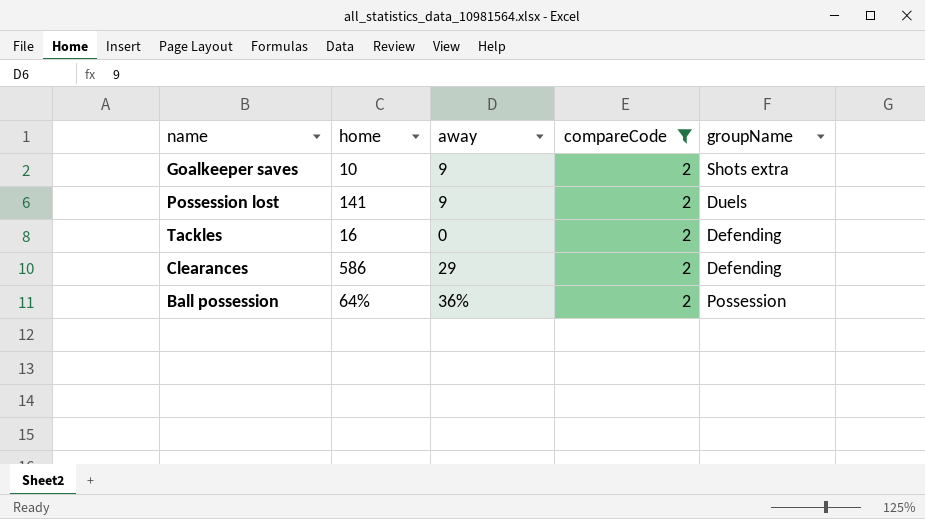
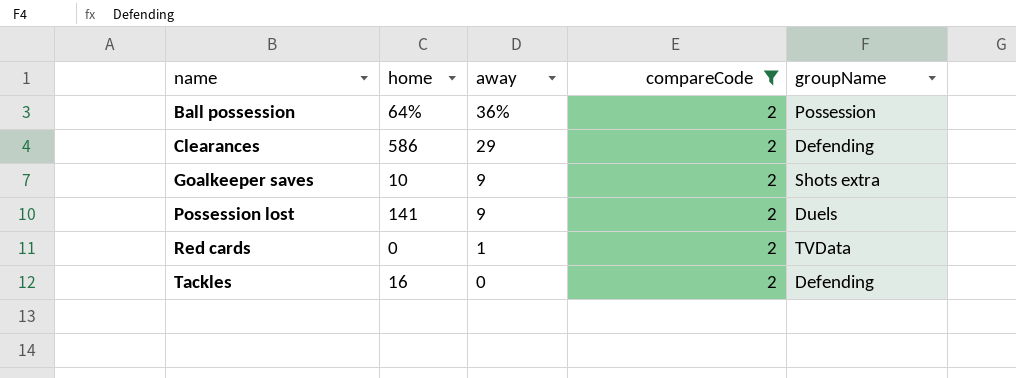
row order: none -> name ascending
row Red cards: none -> 0 | 1 | 2 | TVData

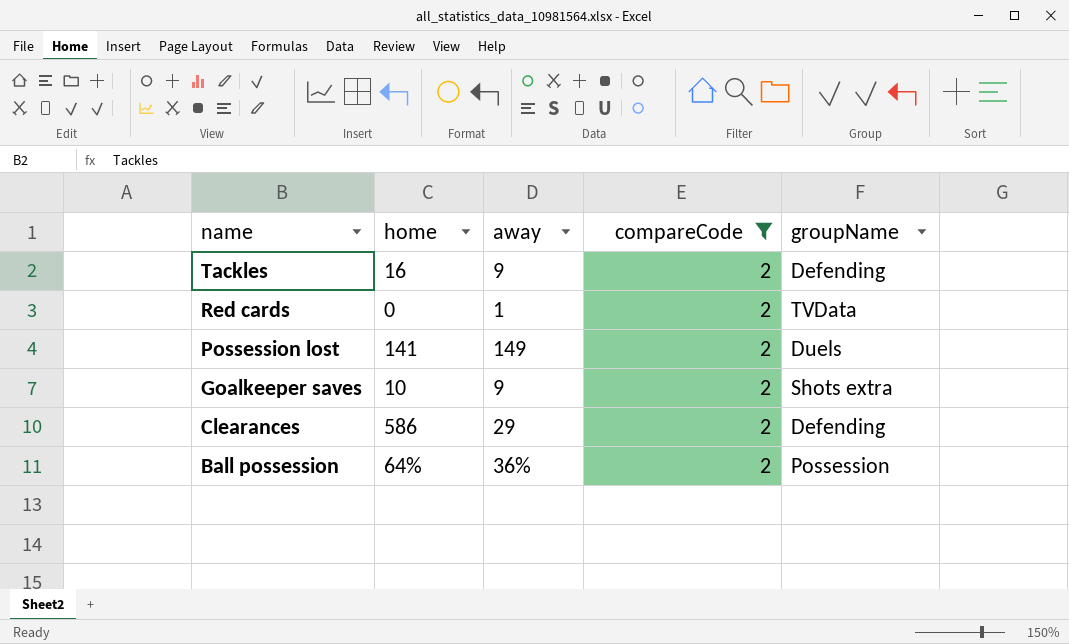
row order: name ascending -> name descending
Tackles | away: 0 -> 9
Possession lost | away: 9 -> 149

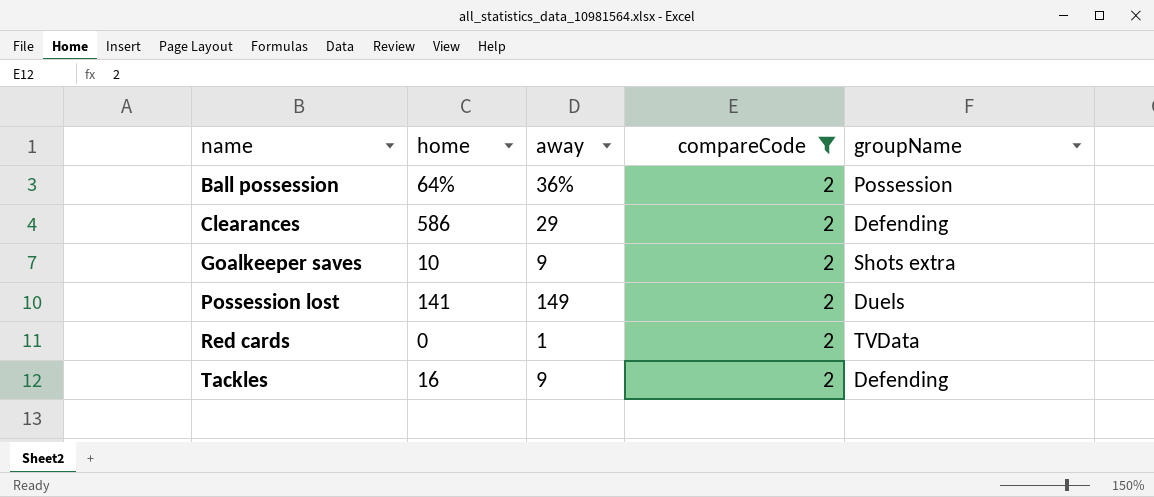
row order: name descending -> name ascending

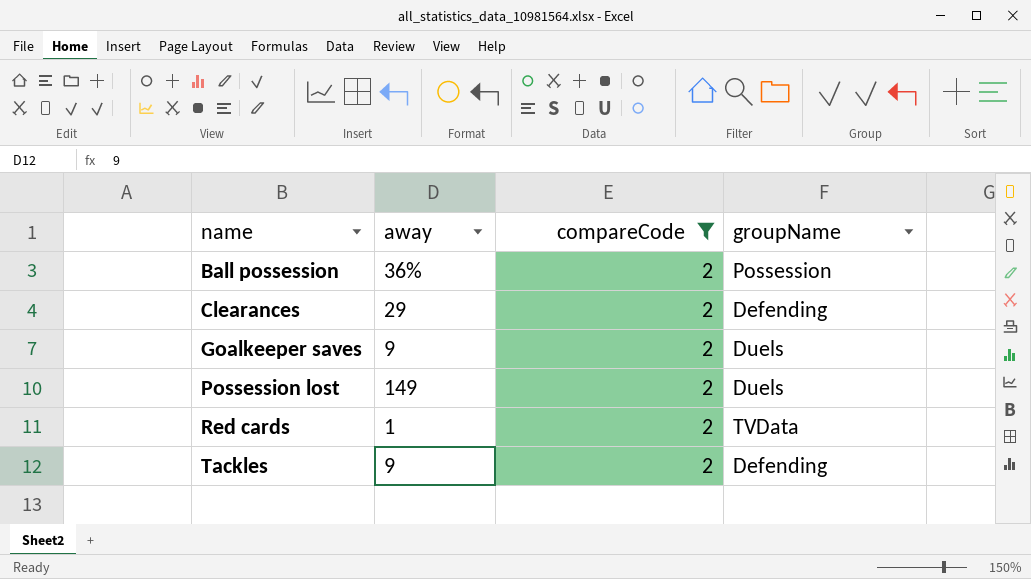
column home | position: 2 -> none
Goalkeeper saves | groupName: Shots extra -> Duels

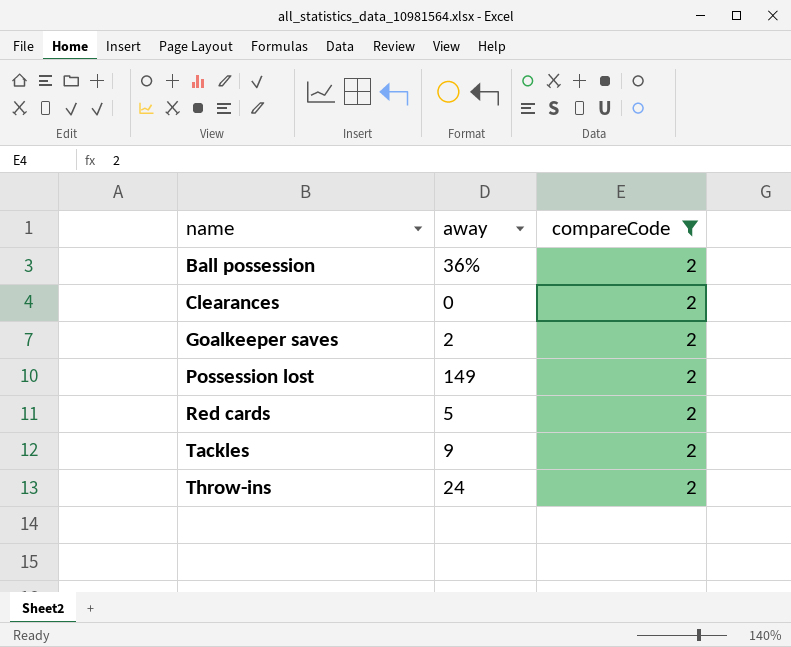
column groupName | position: 4 -> none
Clearances | away: 29 -> 0
Goalkeeper saves | away: 9 -> 2
Red cards | away: 1 -> 5
row Throw-ins: none -> 24 | 2

